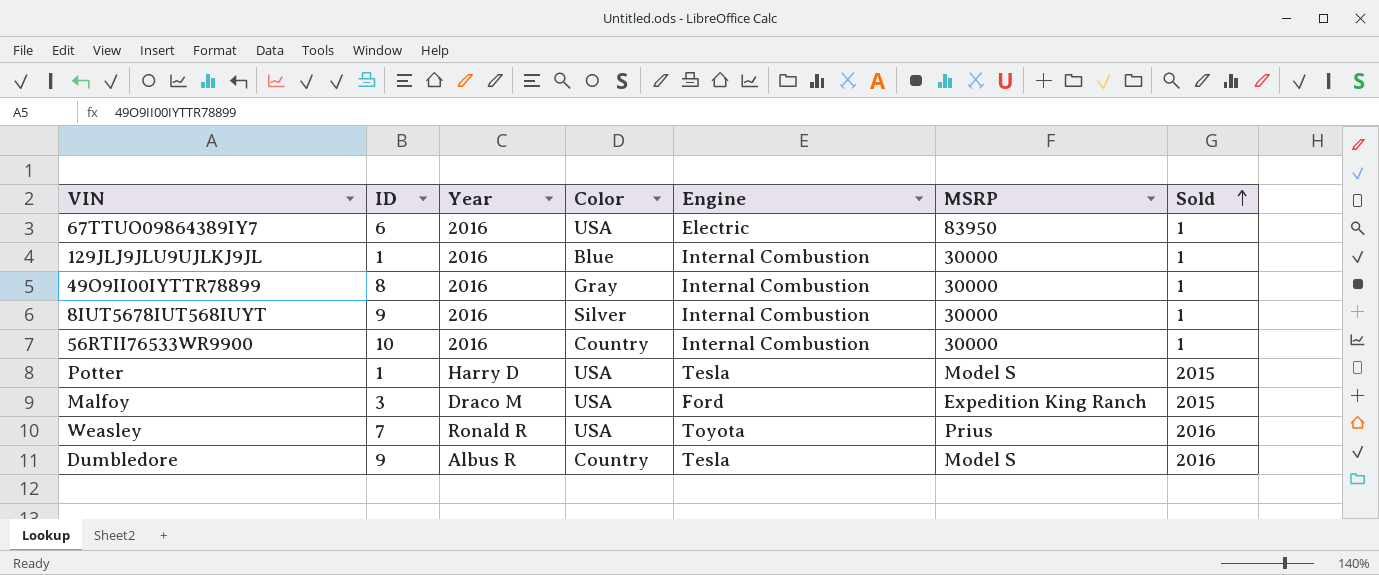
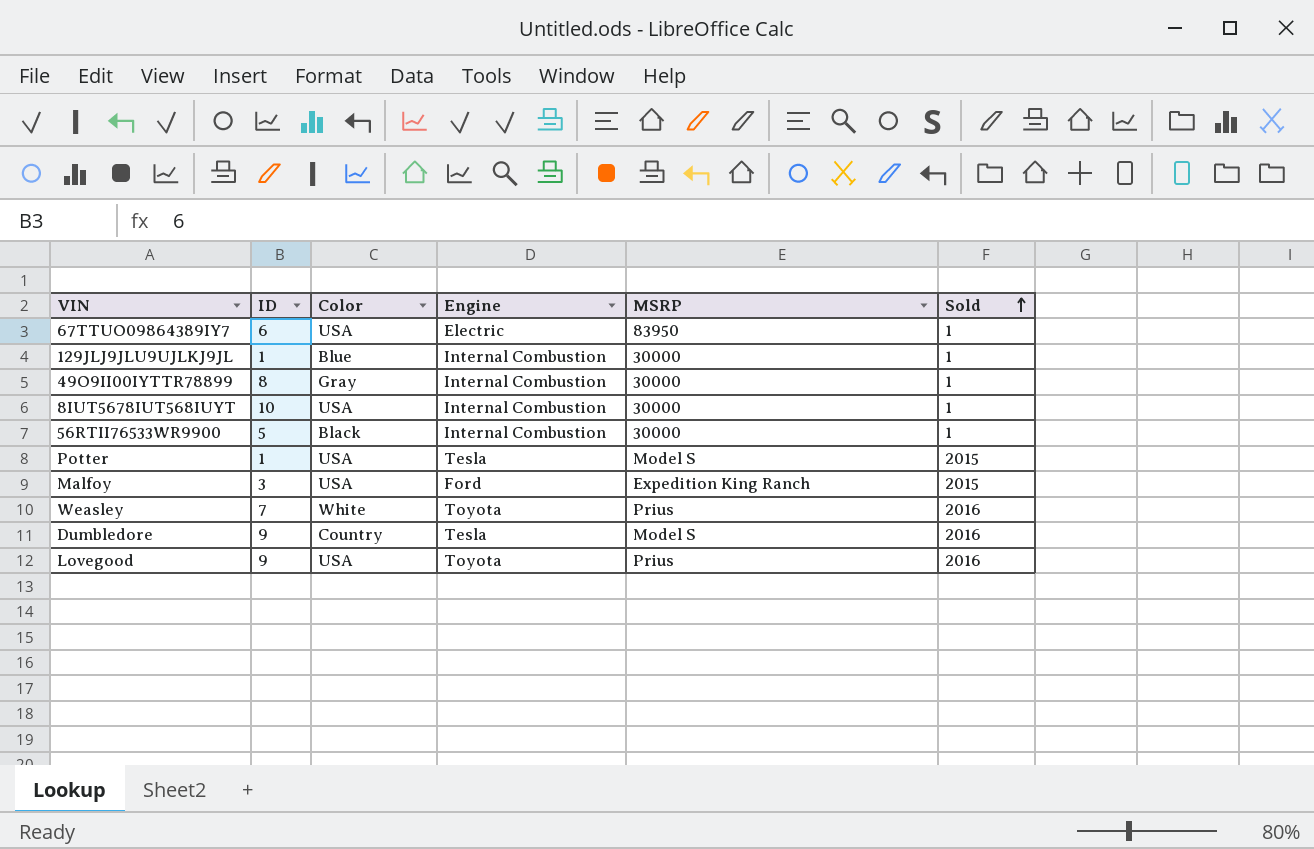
column Year | position: 3 -> none
8IUT5678IUT568IUYT | ID: 9 -> 10
8IUT5678IUT568IUYT | Color: Silver -> USA
56RTII76533WR9900 | ID: 10 -> 5
56RTII76533WR9900 | Color: Country -> Black
Weasley | Color: USA -> White
row Lovegood: none -> 9 | USA | Toyota | Prius | 2016

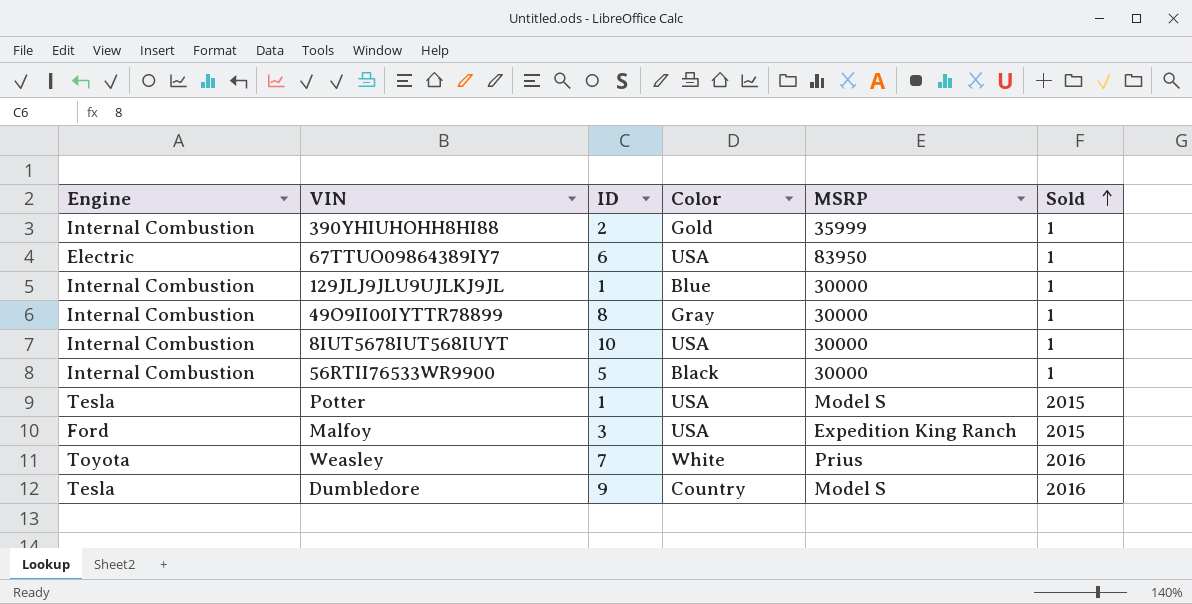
column Engine | position: 4 -> 1
row Lovegood: 9 | USA | Toyota | Prius | 2016 -> none
row 390YHIUHOHH8HI88: none -> Internal Combustion | 2 | Gold | 35999 | 1

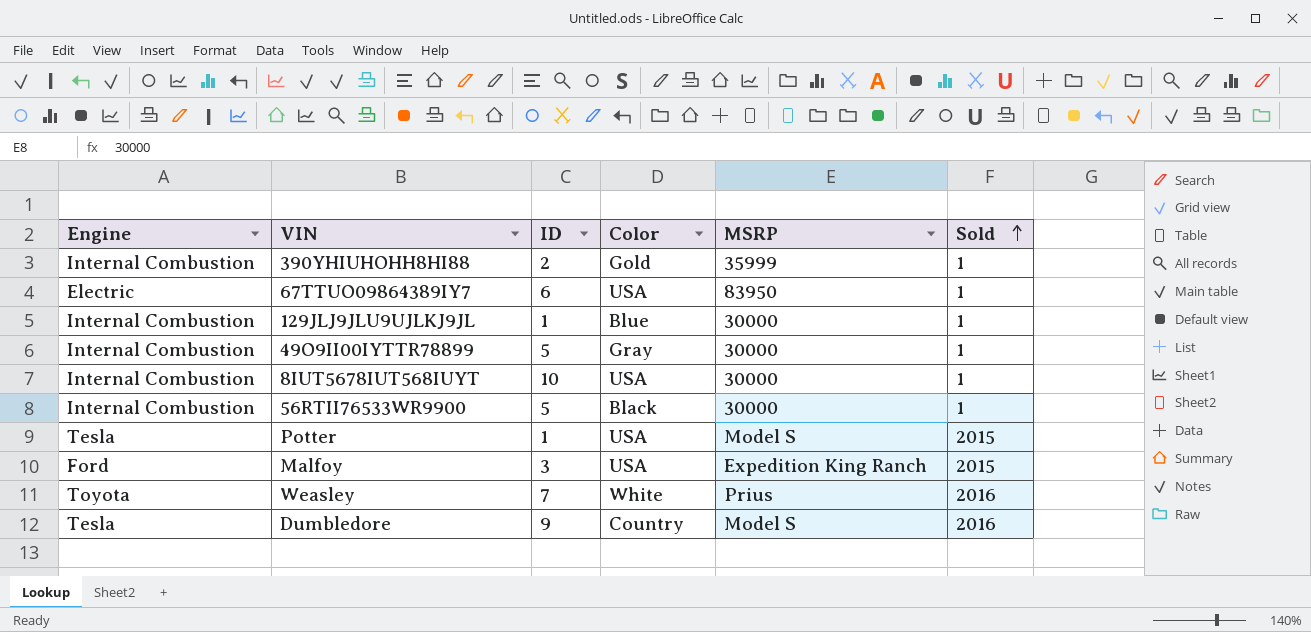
49O9II00IYTTR78899 | ID: 8 -> 5

